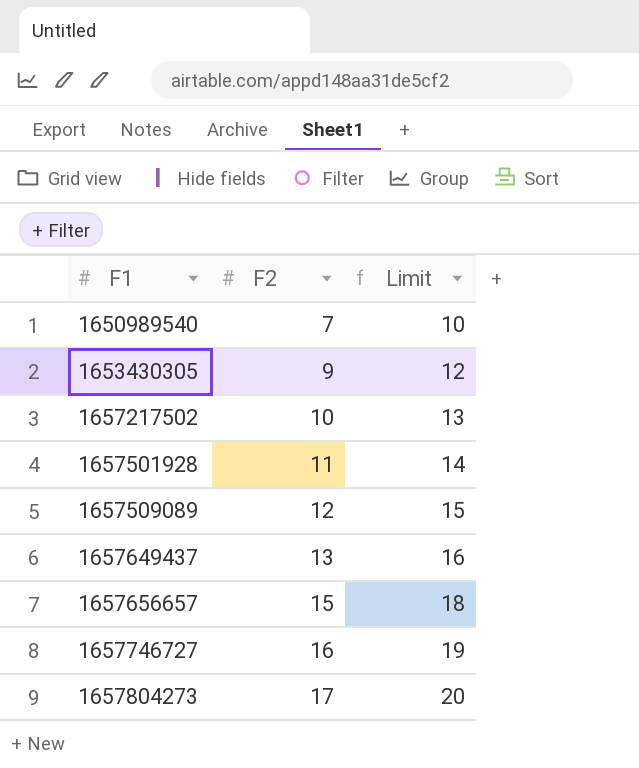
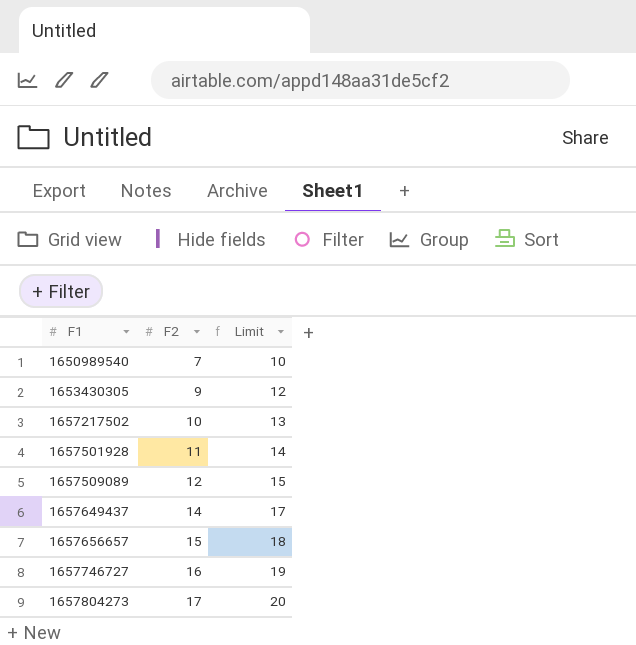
1657649437 | F2: 13 -> 14
1657649437 | Limit: 16 -> 17

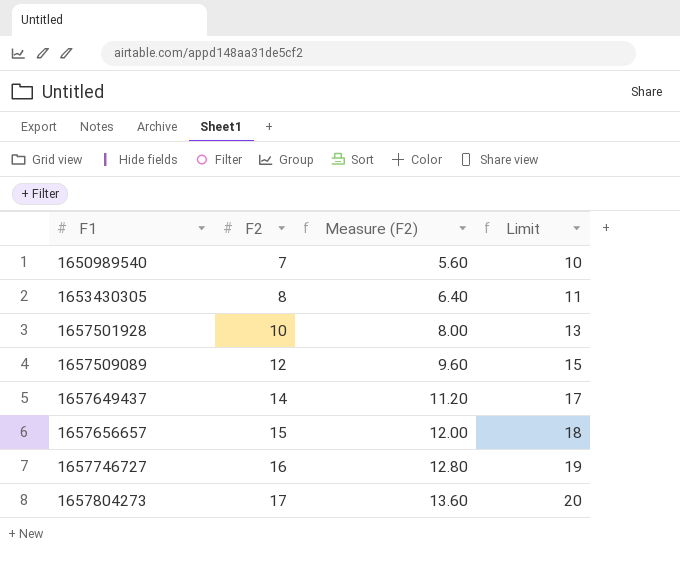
column Measure (F2) | formula: none -> [F2] * 0.8
row 1657217502: 10 | 13 -> none
1653430305 | F2: 9 -> 8
1653430305 | Limit: 12 -> 11
1657501928 | F2: 11 -> 10
1657501928 | Limit: 14 -> 13

